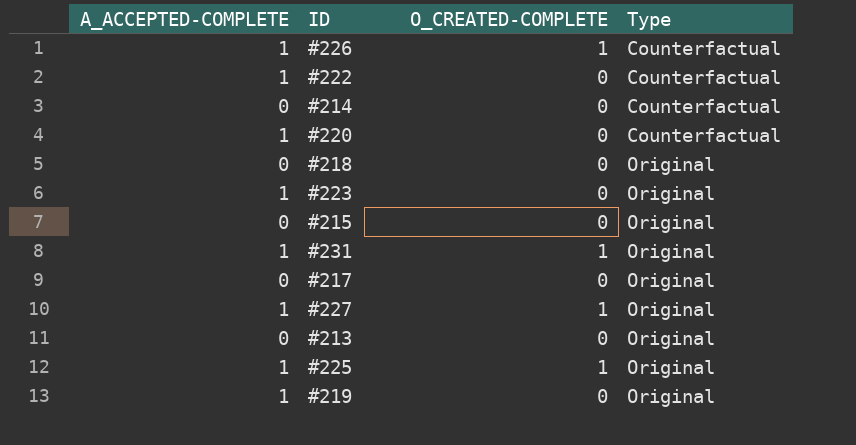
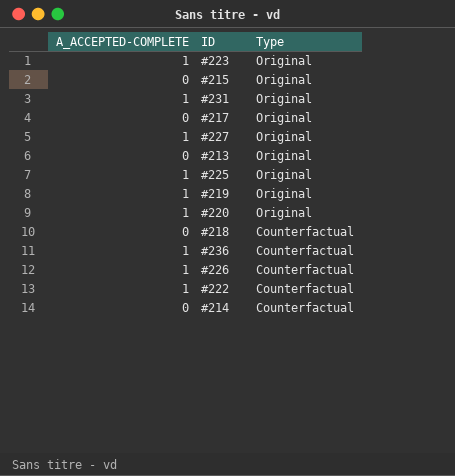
row order: Type ascending -> Type descending
column O_CREATED-COMPLETE | position: 3 -> none
#220 | Type: Counterfactual -> Original
#218 | Type: Original -> Counterfactual
row #236: none -> 1 | Counterfactual

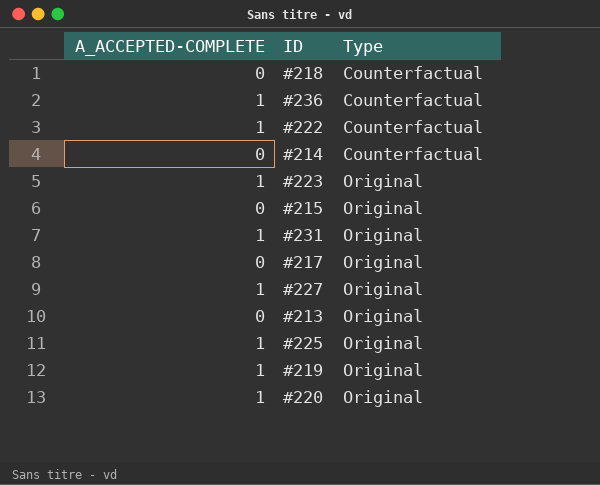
row order: Type descending -> Type ascending
row #226: 1 | Counterfactual -> none

